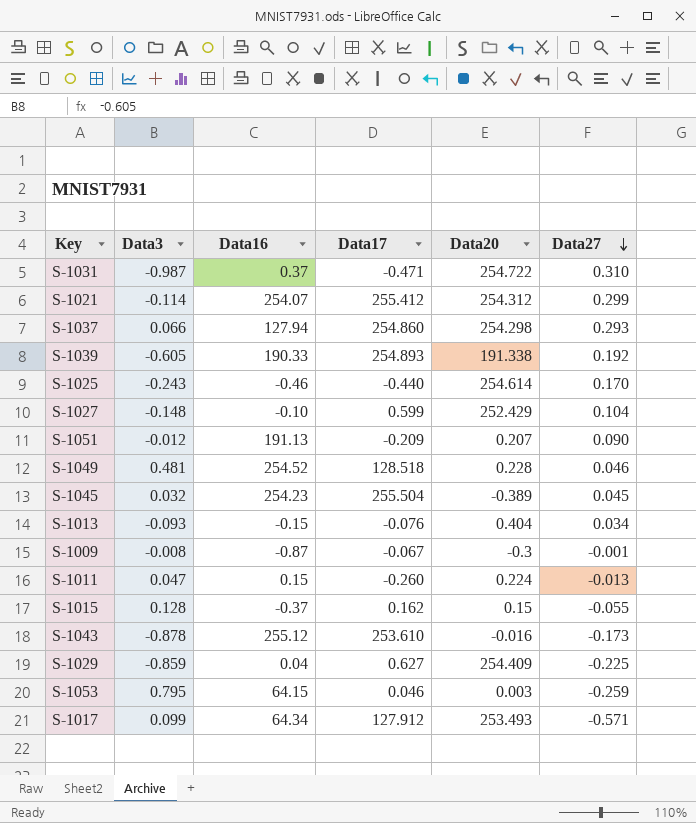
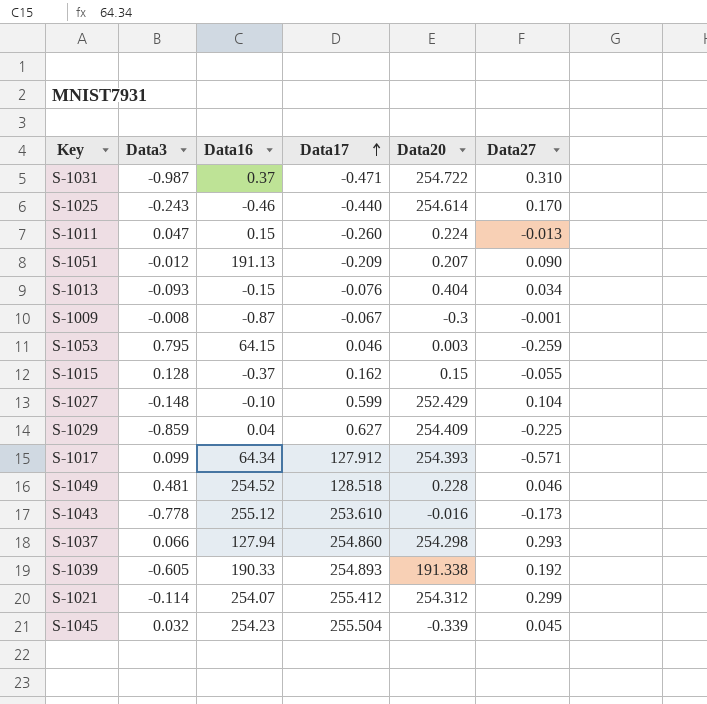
row order: Data27 descending -> Data17 ascending
S-1017 | Data20: 253.493 -> 254.393
S-1043 | Data3: -0.878 -> -0.778
S-1045 | Data20: -0.389 -> -0.339

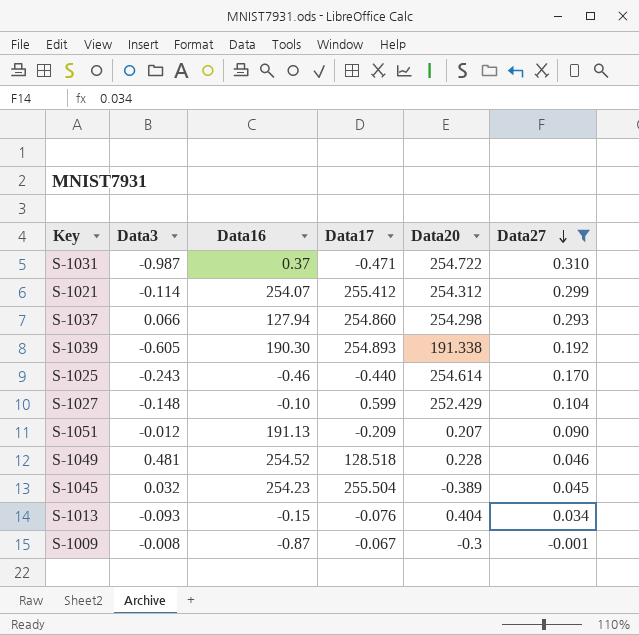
filter: none -> Data27 >= -0.001
row order: Data17 ascending -> Data27 descending
S-1039 | Data16: 190.33 -> 190.30
S-1045 | Data20: -0.339 -> -0.389

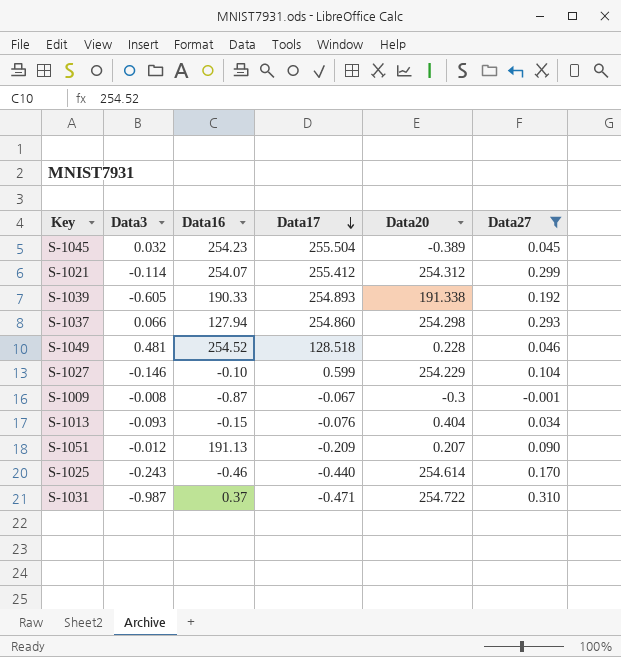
row order: Data27 descending -> Data17 descending
S-1039 | Data16: 190.30 -> 190.33
S-1027 | Data3: -0.148 -> -0.146
S-1027 | Data20: 252.429 -> 254.229

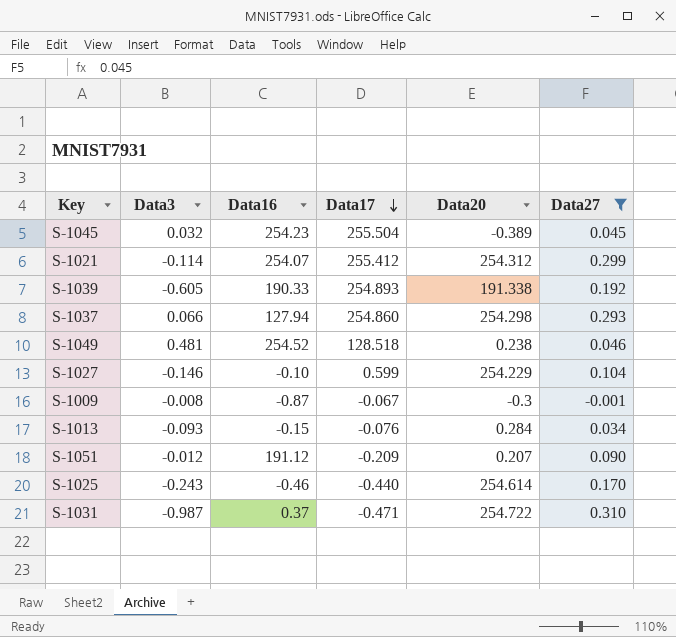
S-1049 | Data20: 0.228 -> 0.238
S-1013 | Data20: 0.404 -> 0.284
S-1051 | Data16: 191.13 -> 191.12

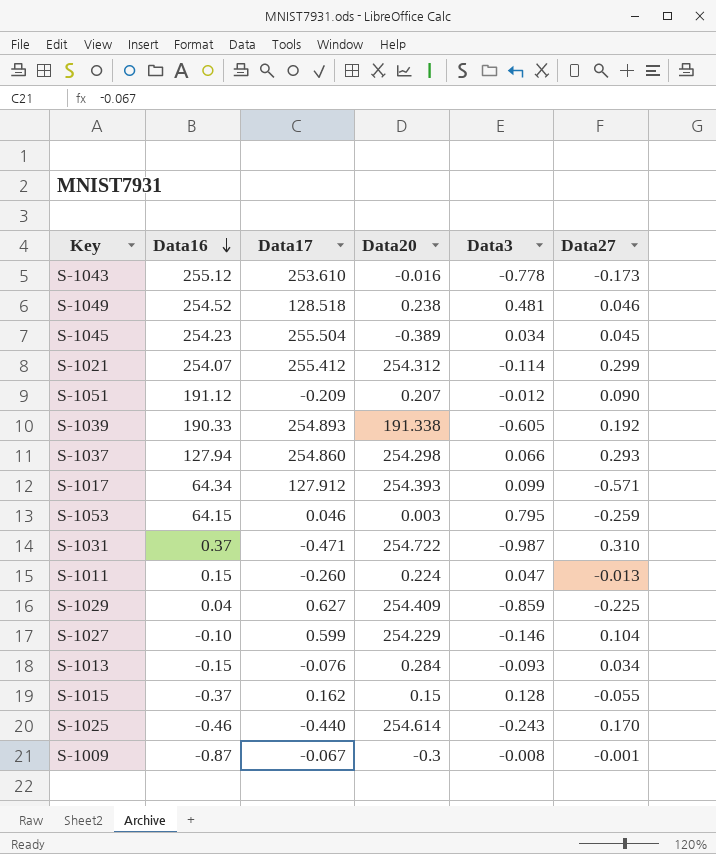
filter: Data27 >= -0.001 -> none
row order: Data17 descending -> Data16 descending
column Data3 | position: 2 -> 5
S-1045 | Data3: 0.032 -> 0.034

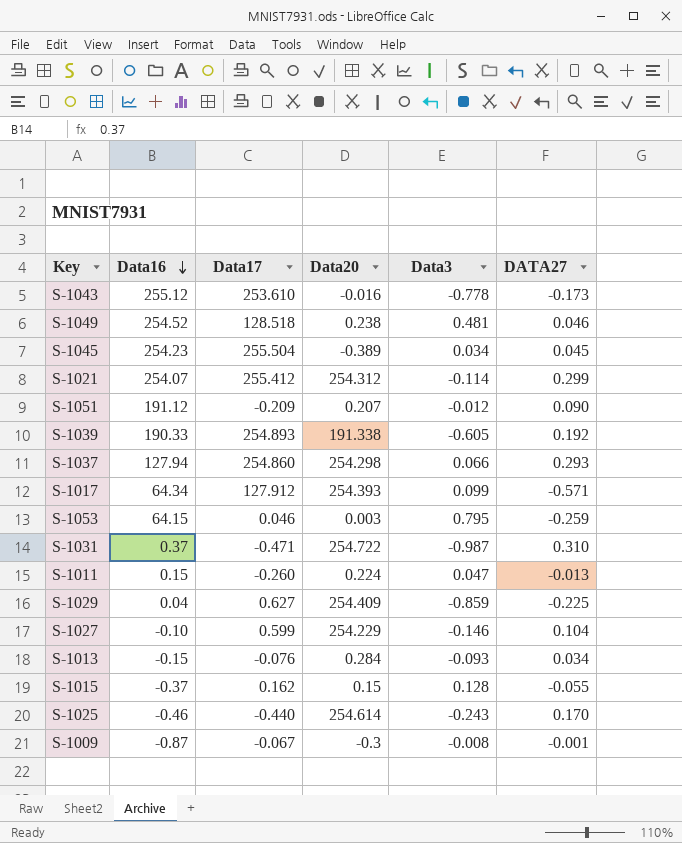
column name: Data27 -> DATA27

